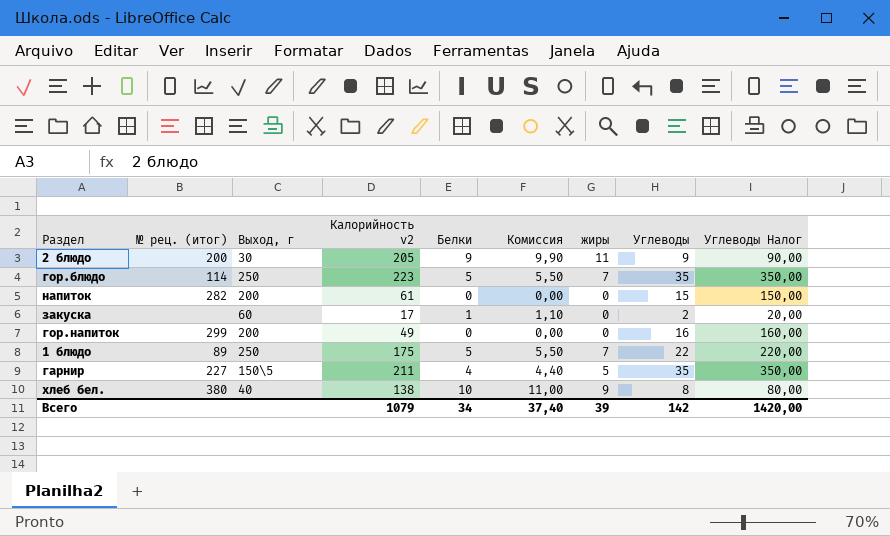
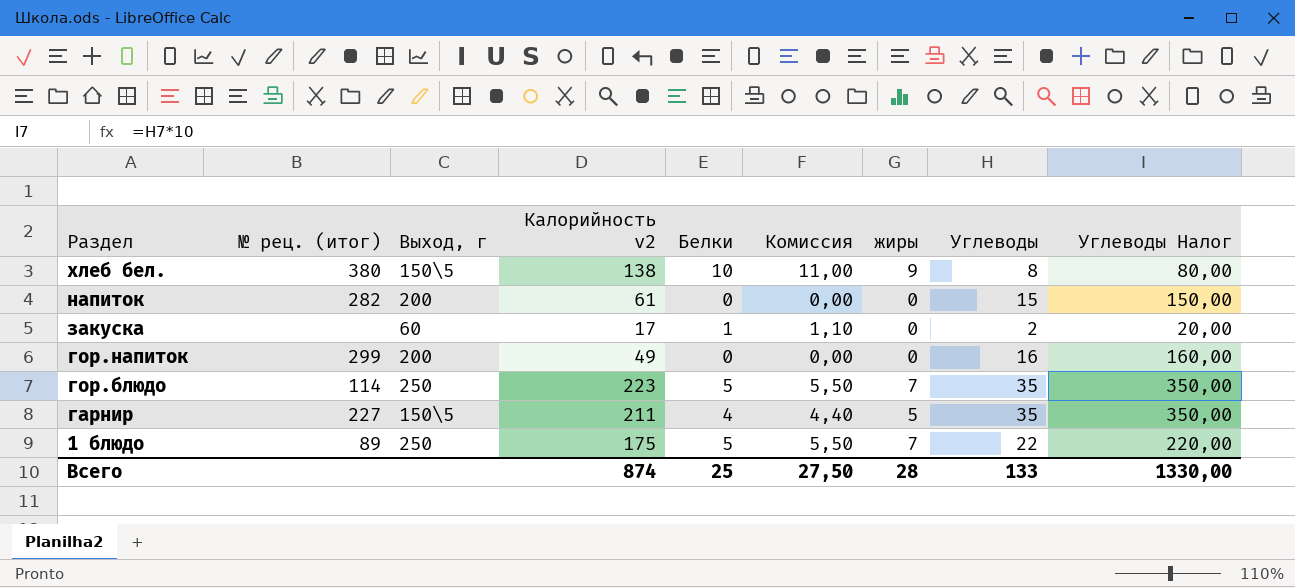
row order: none -> Раздел descending
row 2 блюдо: 200 | 30 | 205 | 9 | 9,90 | 11 | 9 | 90,00 -> none
хлеб бел. | Выход, г: 40 -> 150\5
Всего | Калорийность v2: 1079 -> 874
Всего | Белки: 34 -> 25
Всего | Комиссия: 37,40 -> 27,50
Всего | жиры: 39 -> 28
Всего | Углеводы: 142 -> 133
Всего | Углеводы Налог: 1420,00 -> 1330,00

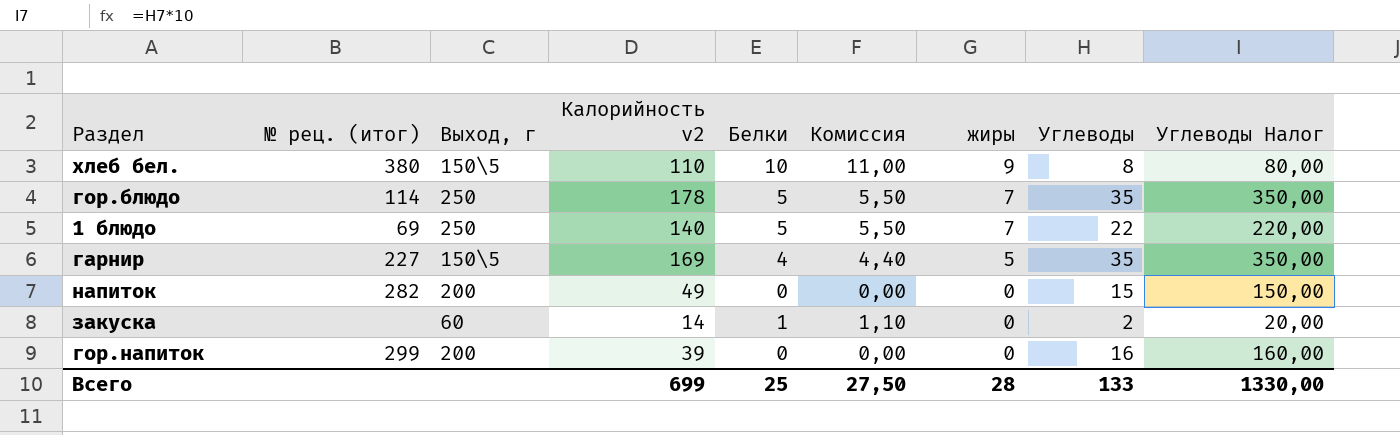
row order: Раздел descending -> жиры descending
хлеб бел. | Калорийность v2: 138 -> 110
гор.блюдо | Калорийность v2: 223 -> 178
1 блюдо | № рец. (итог): 89 -> 69
1 блюдо | Калорийность v2: 175 -> 140
гарнир | Калорийность v2: 211 -> 169
напиток | Калорийность v2: 61 -> 49
закуска | Калорийность v2: 17 -> 14
гор.напиток | Калорийность v2: 49 -> 39
Всего | Калорийность v2: 874 -> 699

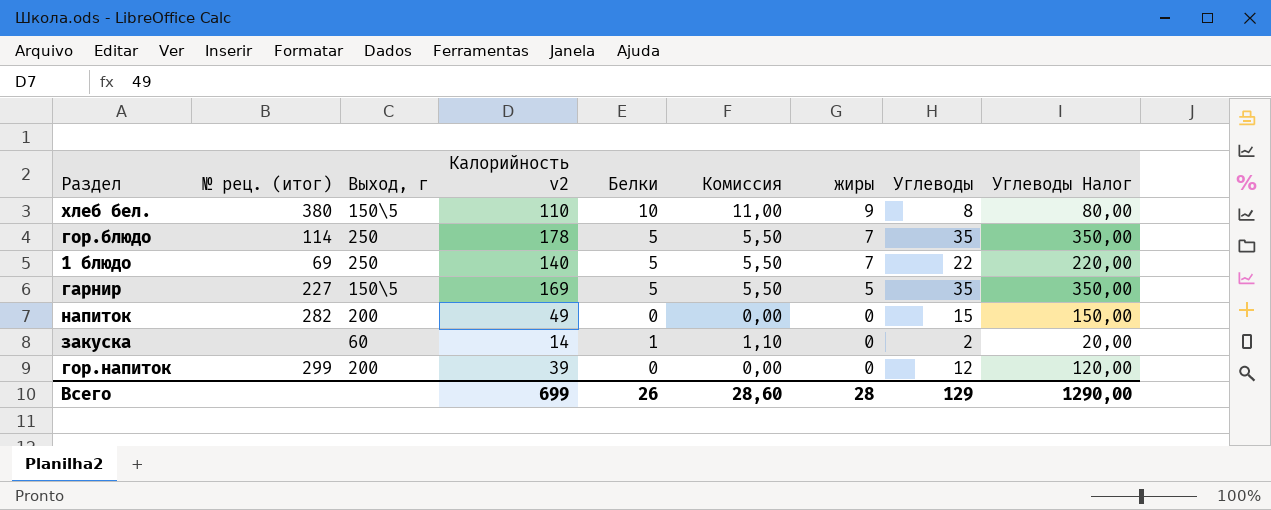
гарнир | Белки: 4 -> 5
гарнир | Комиссия: 4,40 -> 5,50
гор.напиток | Углеводы: 16 -> 12
гор.напиток | Углеводы Налог: 160,00 -> 120,00
Всего | Белки: 25 -> 26
Всего | Комиссия: 27,50 -> 28,60
Всего | Углеводы: 133 -> 129
Всего | Углеводы Налог: 1330,00 -> 1290,00

